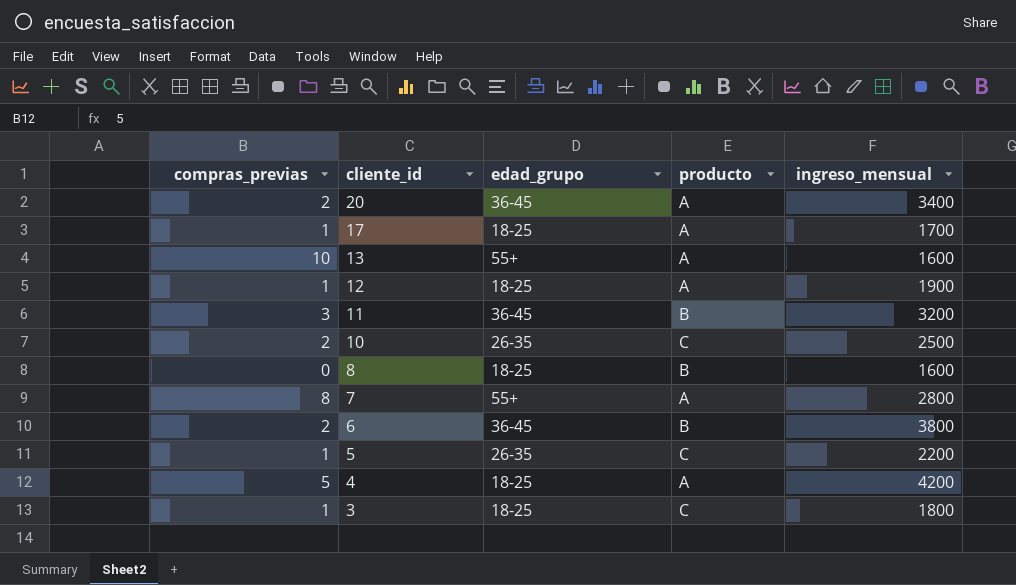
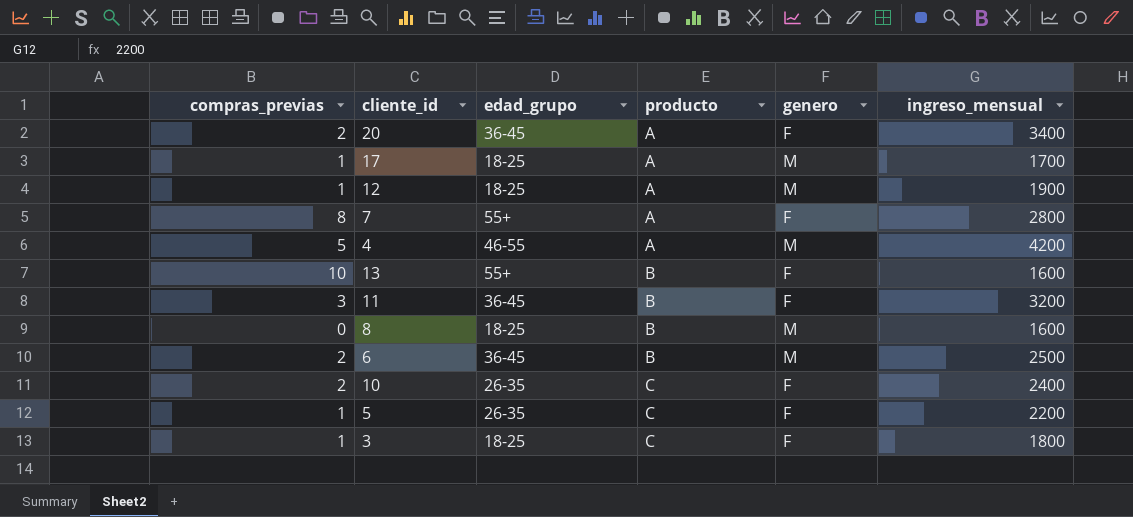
row order: cliente_id descending -> producto ascending
column genero | position: none -> 5
4 | edad_grupo: 18-25 -> 46-55
13 | producto: A -> B
6 | ingreso_mensual: 3800 -> 2500
10 | ingreso_mensual: 2500 -> 2400

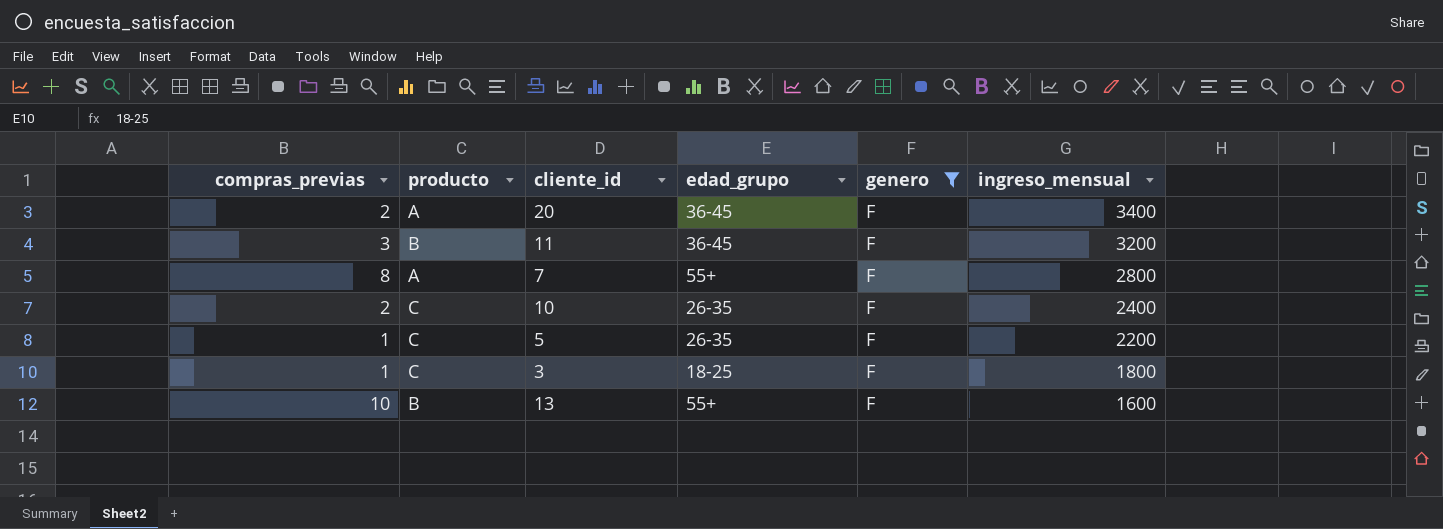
filter: none -> genero = F
row order: producto ascending -> ingreso_mensual descending
column producto | position: 4 -> 2

